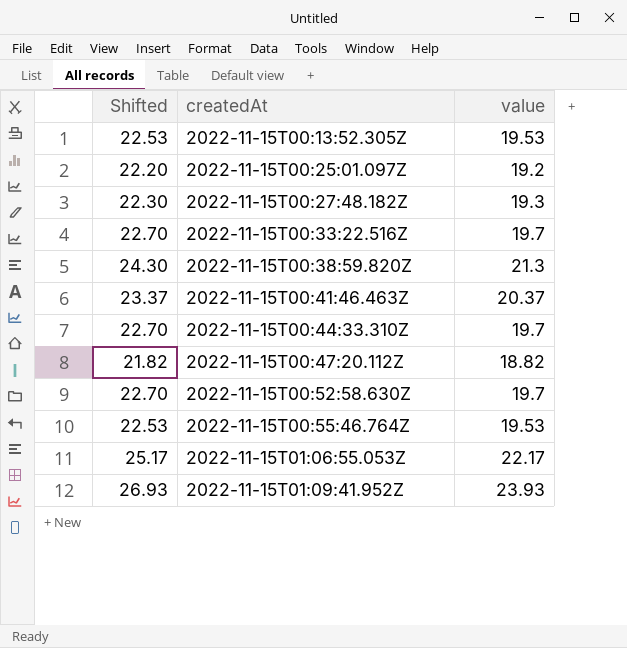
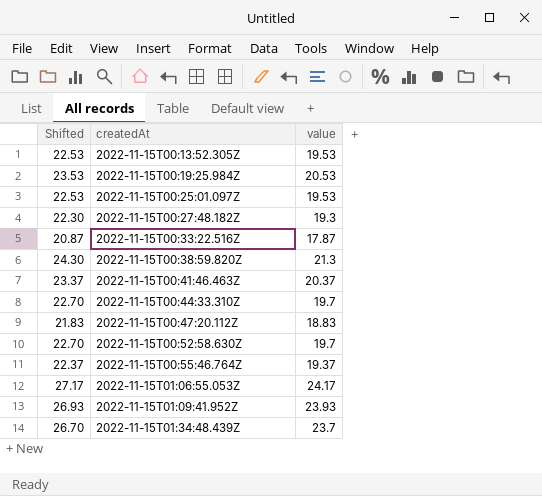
row 2022-11-15T00:19:25.984Z: none -> 23.53 | 20.53
2022-11-15T00:25:01.097Z | Shifted: 22.20 -> 22.53
2022-11-15T00:25:01.097Z | value: 19.2 -> 19.53
2022-11-15T00:33:22.516Z | Shifted: 22.70 -> 20.87
2022-11-15T00:33:22.516Z | value: 19.7 -> 17.87
2022-11-15T00:47:20.112Z | Shifted: 21.82 -> 21.83
2022-11-15T00:47:20.112Z | value: 18.82 -> 18.83
2022-11-15T00:55:46.764Z | Shifted: 22.53 -> 22.37
2022-11-15T00:55:46.764Z | value: 19.53 -> 19.37
2022-11-15T01:06:55.053Z | Shifted: 25.17 -> 27.17
2022-11-15T01:06:55.053Z | value: 22.17 -> 24.17
row 2022-11-15T01:34:48.439Z: none -> 26.70 | 23.7

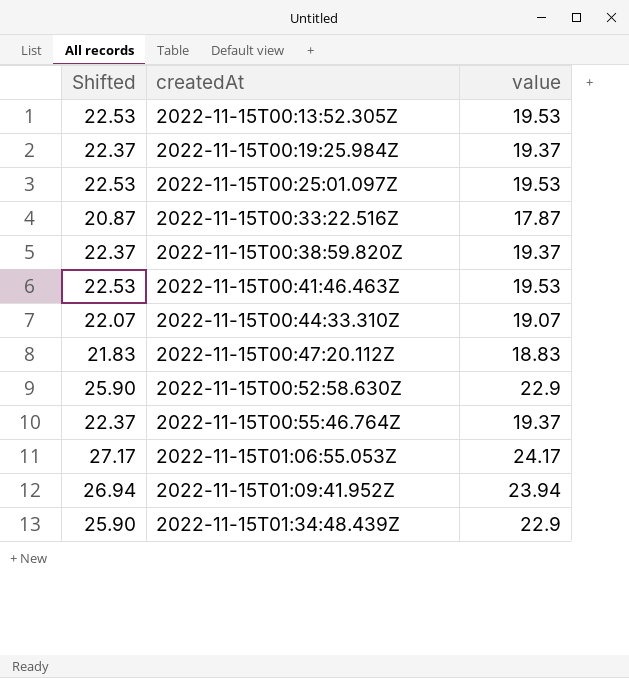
row 2022-11-15T00:27:48.182Z: 22.30 | 19.3 -> none
2022-11-15T00:19:25.984Z | Shifted: 23.53 -> 22.37
2022-11-15T00:19:25.984Z | value: 20.53 -> 19.37
2022-11-15T00:38:59.820Z | Shifted: 24.30 -> 22.37
2022-11-15T00:38:59.820Z | value: 21.3 -> 19.37
2022-11-15T00:41:46.463Z | Shifted: 23.37 -> 22.53
2022-11-15T00:41:46.463Z | value: 20.37 -> 19.53
2022-11-15T00:44:33.310Z | Shifted: 22.70 -> 22.07
2022-11-15T00:44:33.310Z | value: 19.7 -> 19.07
2022-11-15T00:52:58.630Z | Shifted: 22.70 -> 25.90
2022-11-15T00:52:58.630Z | value: 19.7 -> 22.9
2022-11-15T01:09:41.952Z | Shifted: 26.93 -> 26.94
2022-11-15T01:09:41.952Z | value: 23.93 -> 23.94
2022-11-15T01:34:48.439Z | Shifted: 26.70 -> 25.90
2022-11-15T01:34:48.439Z | value: 23.7 -> 22.9

